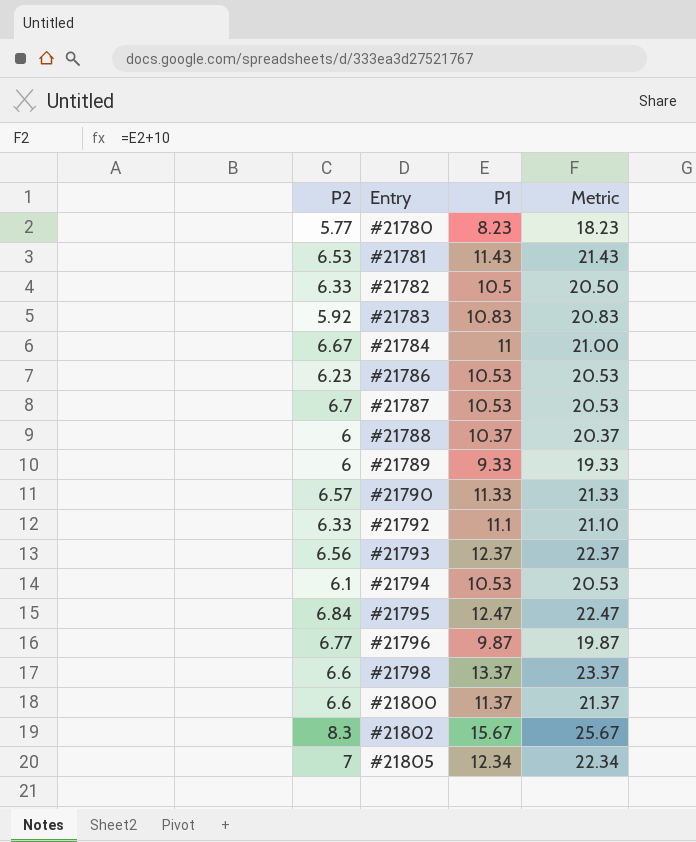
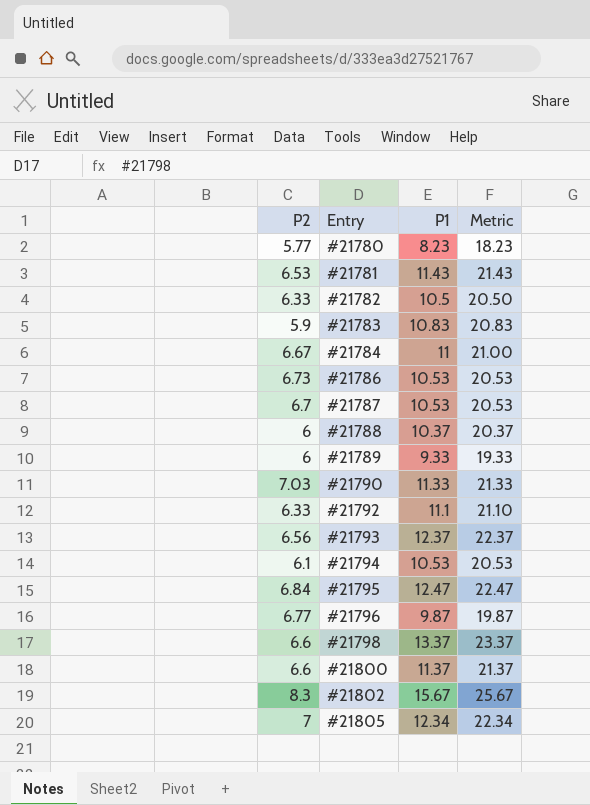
#21783 | P2: 5.92 -> 5.9
#21786 | P2: 6.23 -> 6.73
#21790 | P2: 6.57 -> 7.03

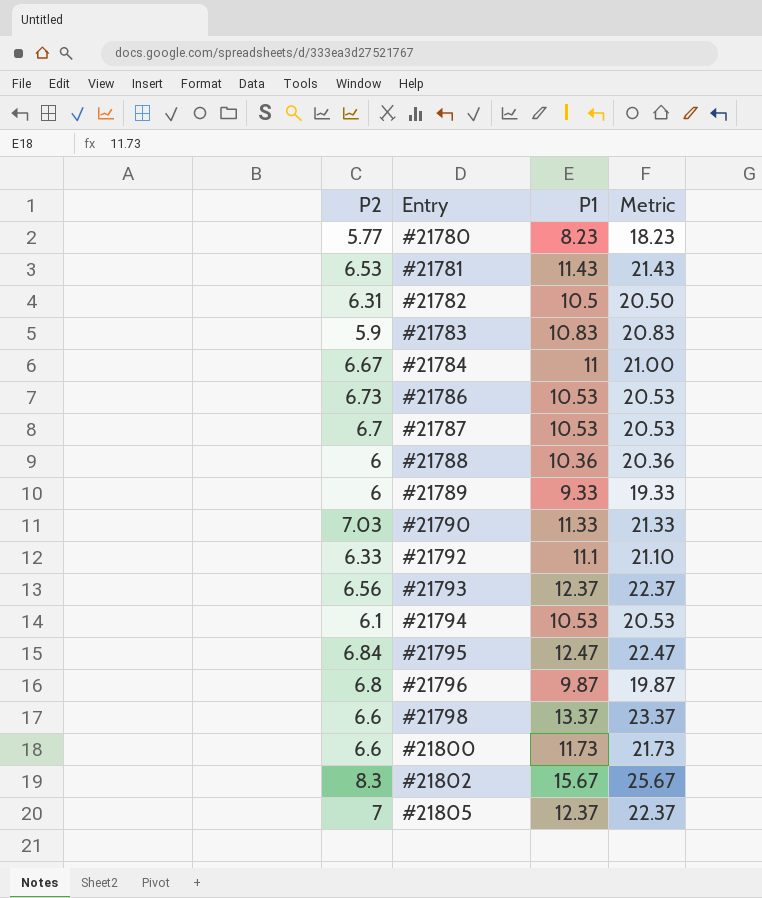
#21782 | P2: 6.33 -> 6.31
#21788 | P1: 10.37 -> 10.36
#21788 | Metric: 20.37 -> 20.36
#21796 | P2: 6.77 -> 6.8
#21800 | P1: 11.37 -> 11.73
#21800 | Metric: 21.37 -> 21.73
#21805 | P1: 12.34 -> 12.37
#21805 | Metric: 22.34 -> 22.37

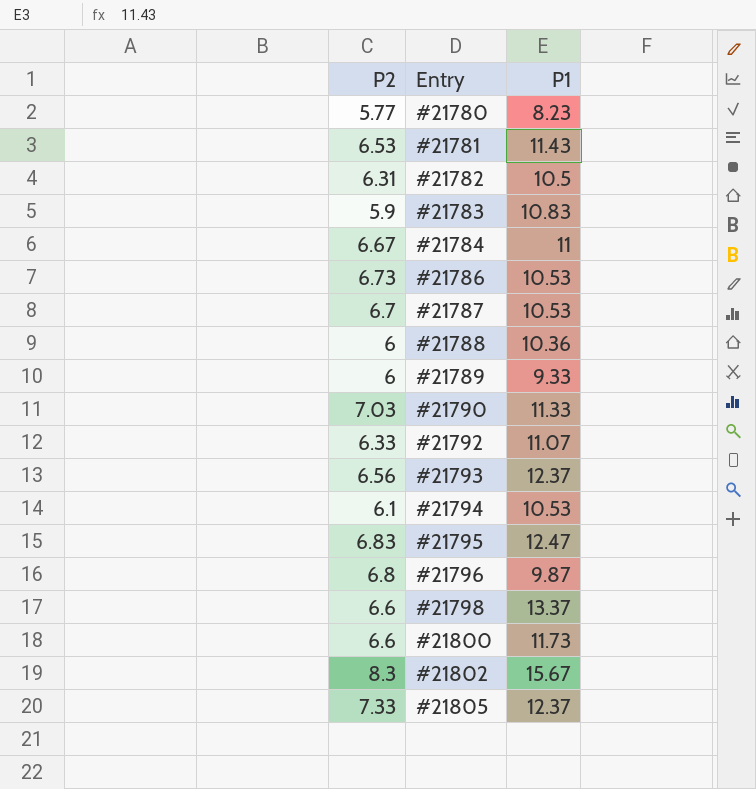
column Metric | formula: [P1] + 10 -> none
#21792 | P1: 11.1 -> 11.07
#21795 | P2: 6.84 -> 6.83
#21805 | P2: 7 -> 7.33

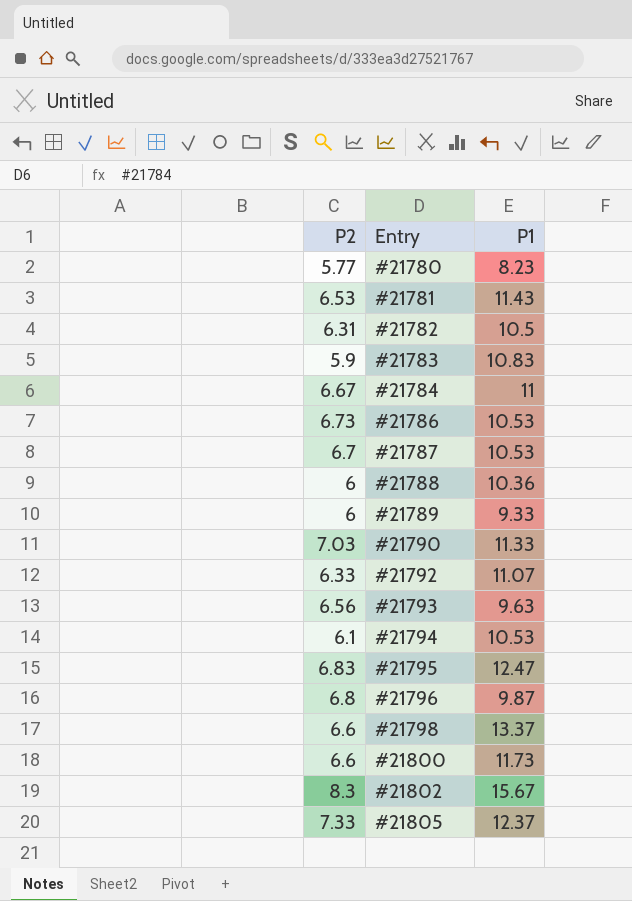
#21793 | P1: 12.37 -> 9.63

